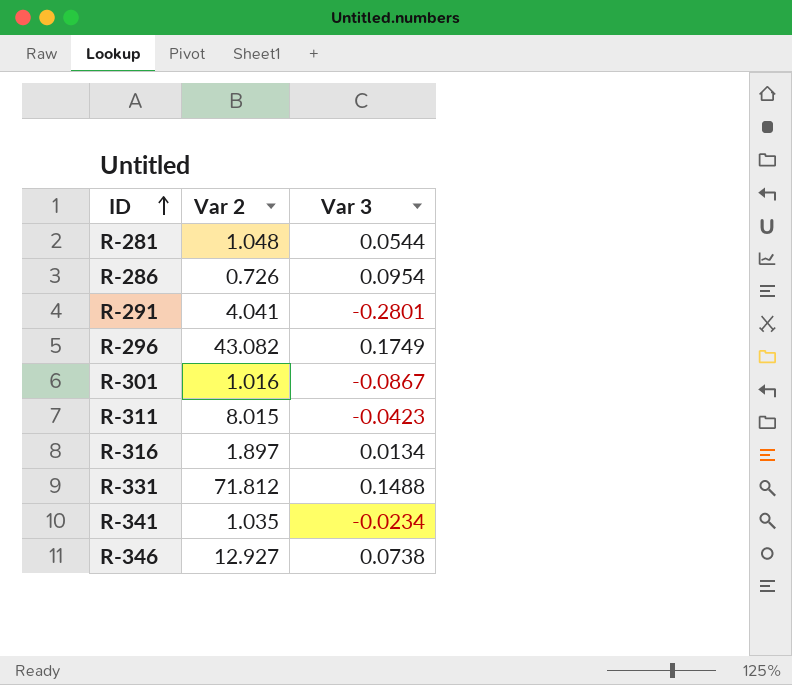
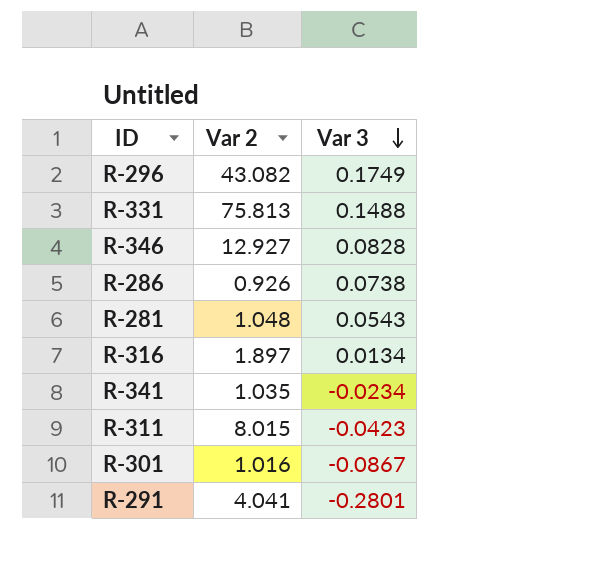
row order: ID ascending -> Var 3 descending
R-331 | Var 2: 71.812 -> 75.813
R-346 | Var 3: 0.0738 -> 0.0828
R-286 | Var 2: 0.726 -> 0.926
R-286 | Var 3: 0.0954 -> 0.0738
R-281 | Var 3: 0.0544 -> 0.0543

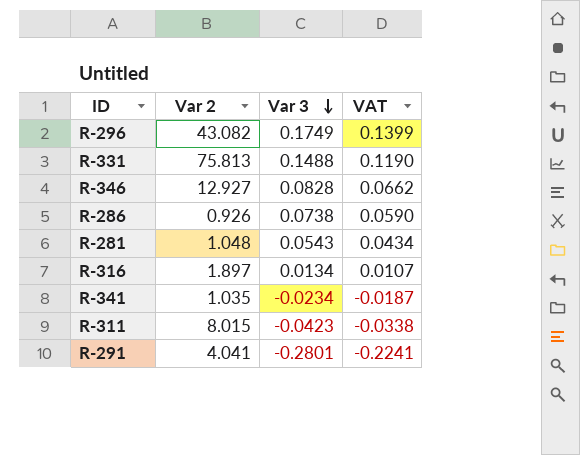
column VAT | formula: none -> [Var 3] * 0.8
row R-301: 1.016 | -0.0867 -> none

